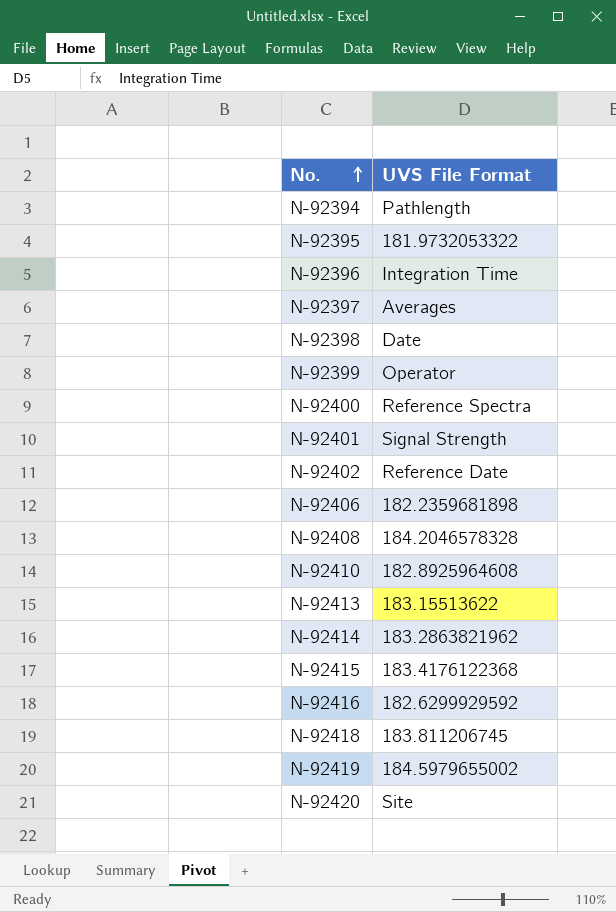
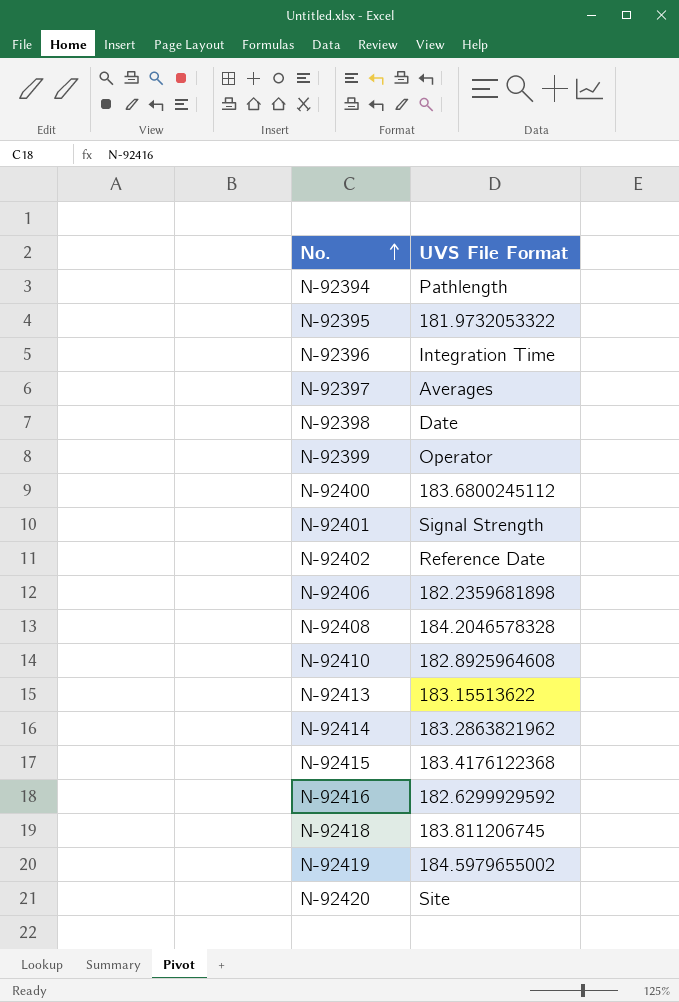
N-92400 | UVS File Format: Reference Spectra -> 183.6800245112

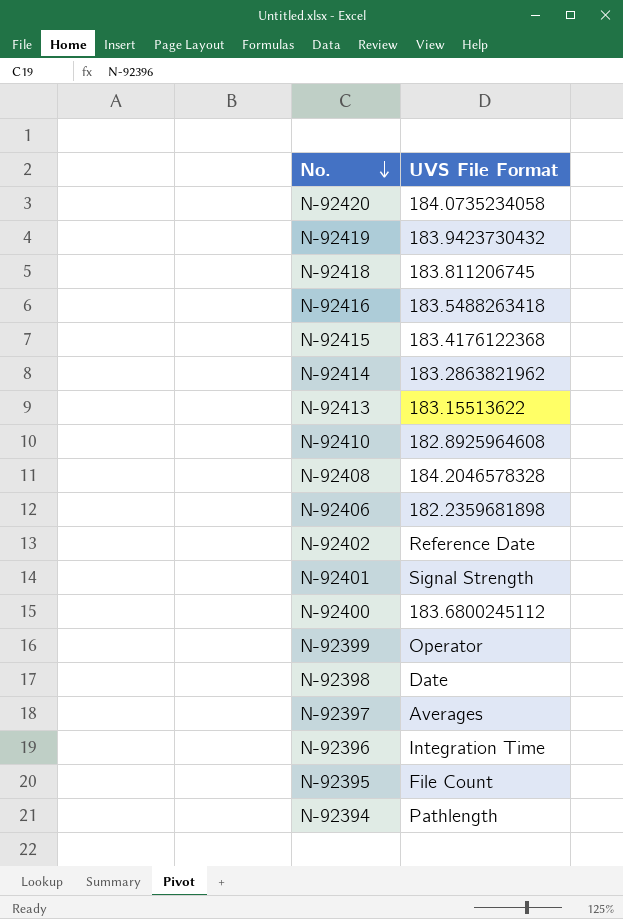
row order: No. ascending -> No. descending
N-92420 | UVS File Format: Site -> 184.0735234058
N-92419 | UVS File Format: 184.5979655002 -> 183.9423730432
N-92416 | UVS File Format: 182.6299929592 -> 183.5488263418
N-92395 | UVS File Format: 181.9732053322 -> File Count

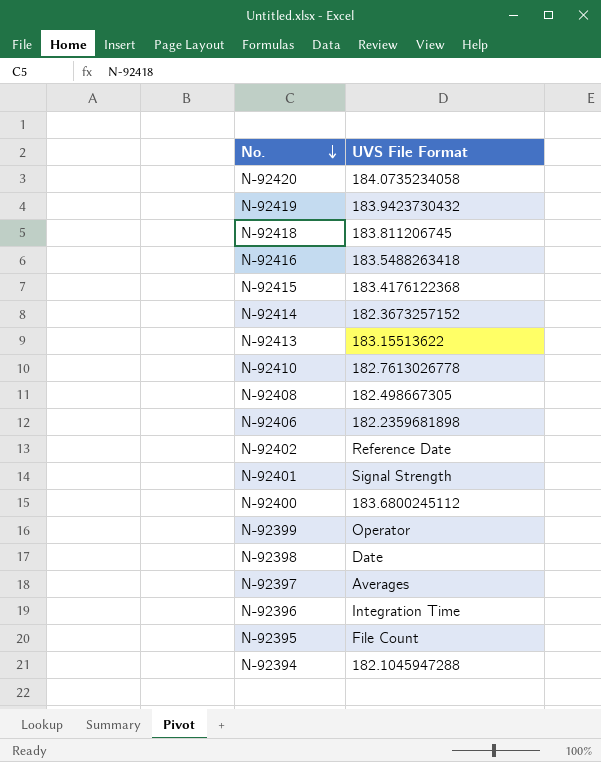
N-92414 | UVS File Format: 183.2863821962 -> 182.3673257152
N-92410 | UVS File Format: 182.8925964608 -> 182.7613026778
N-92408 | UVS File Format: 184.2046578328 -> 182.498667305
N-92394 | UVS File Format: Pathlength -> 182.1045947288

